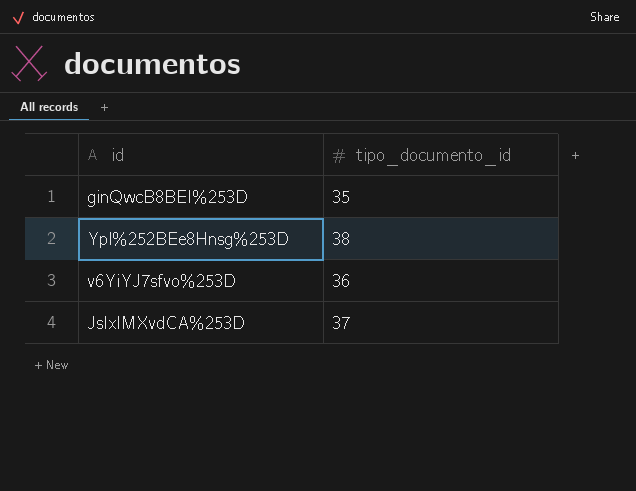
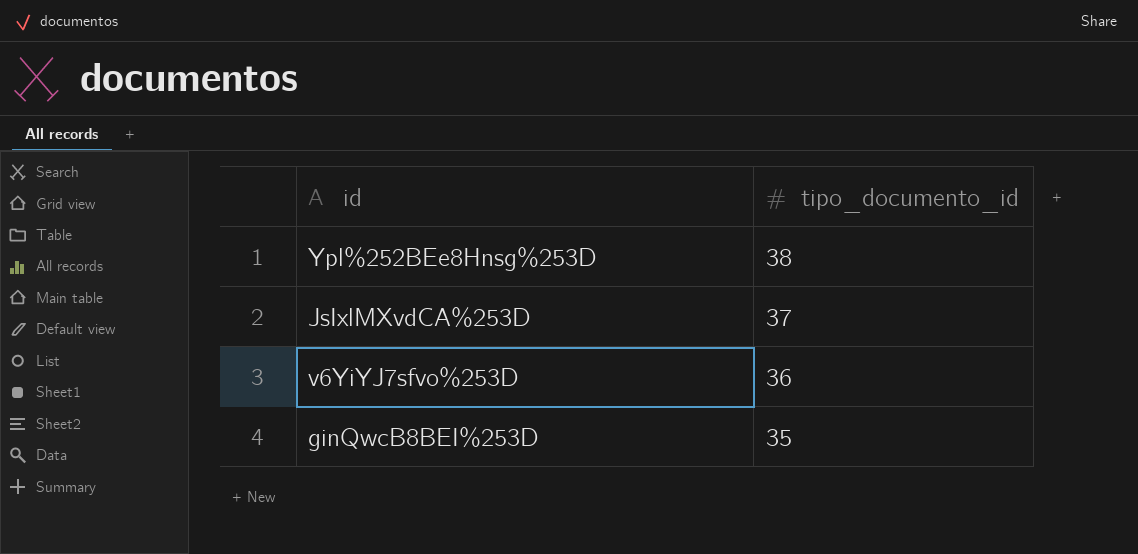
row order: none -> tipo_documento_id descending

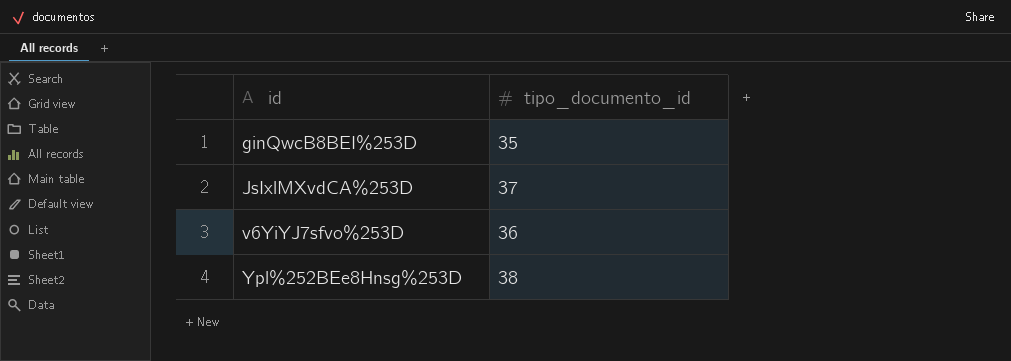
row order: tipo_documento_id descending -> id ascending

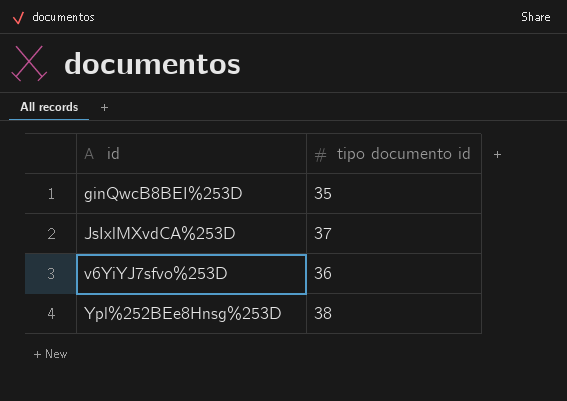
column name: tipo_documento_id -> tipo documento id

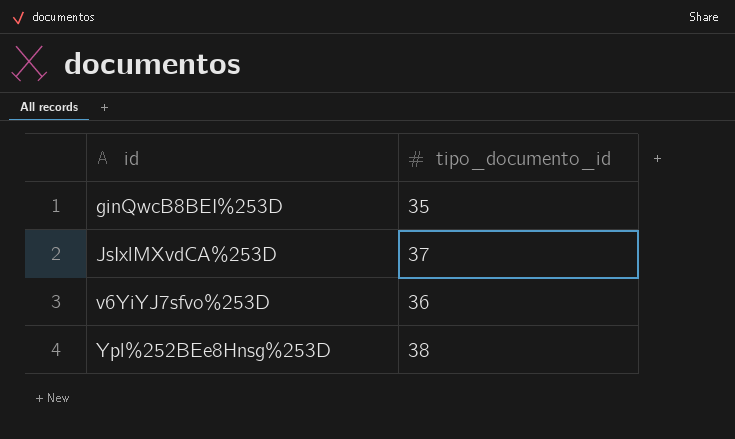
column name: tipo documento id -> tipo_documento_id

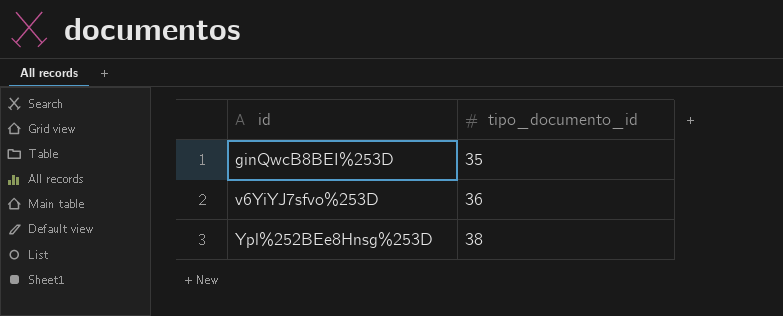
row JsIxlMXvdCA%253D: 37 -> none

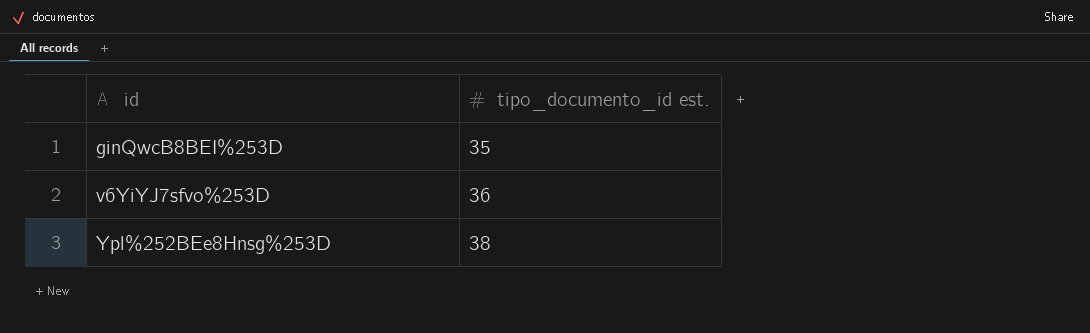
column name: tipo_documento_id -> tipo_documento_id est.

